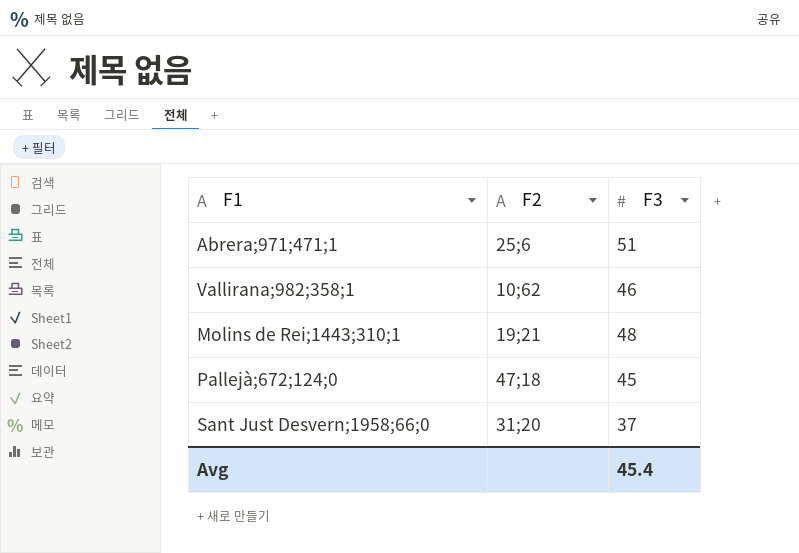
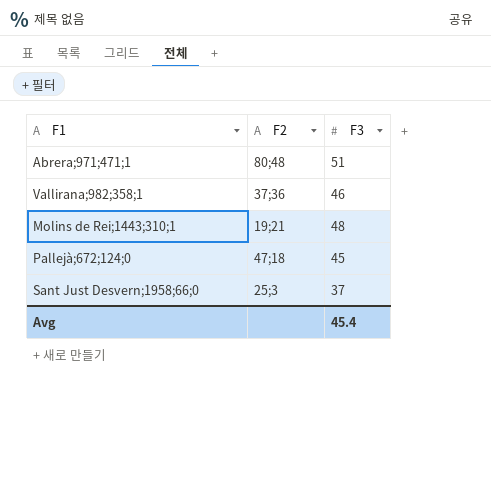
Abrera;971;471;1 | F2: 25;6 -> 80;48
Vallirana;982;358;1 | F2: 10;62 -> 37;36
Sant Just Desvern;1958;66;0 | F2: 31;20 -> 25;3

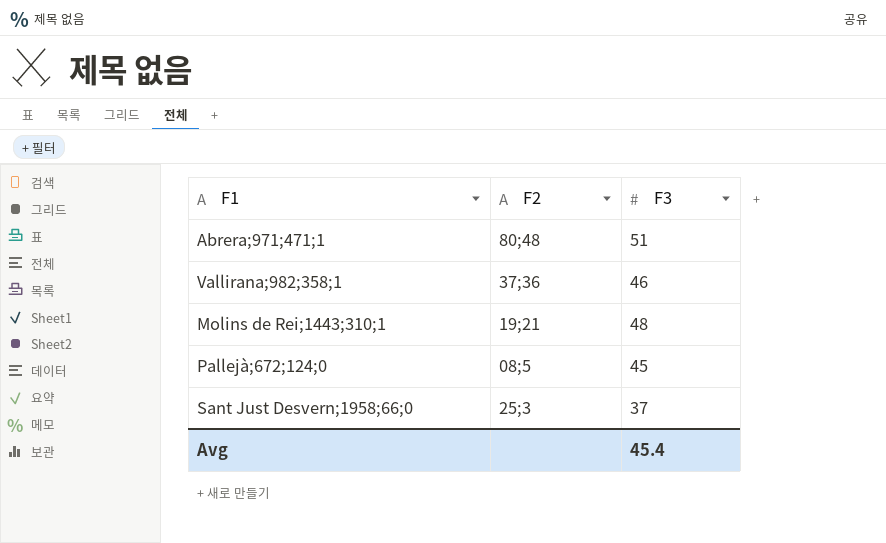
Pallejà;672;124;0 | F2: 47;18 -> 08;5

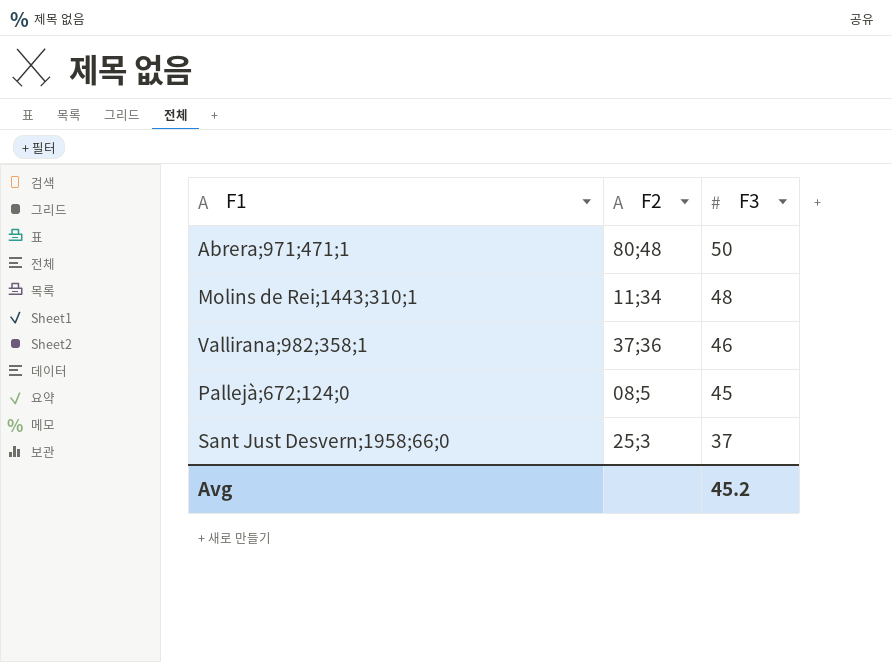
row order: none -> F3 descending
Abrera;971;471;1 | F3: 51 -> 50
Molins de Rei;1443;310;1 | F2: 19;21 -> 11;34
Avg | F3: 45.4 -> 45.2

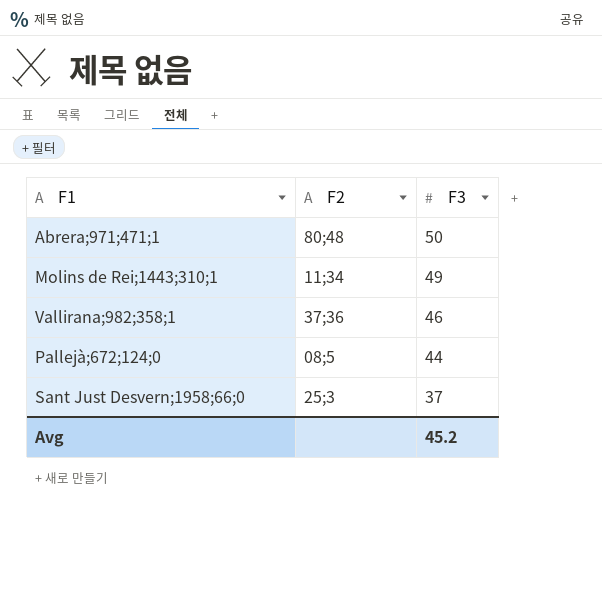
Molins de Rei;1443;310;1 | F3: 48 -> 49
Pallejà;672;124;0 | F3: 45 -> 44

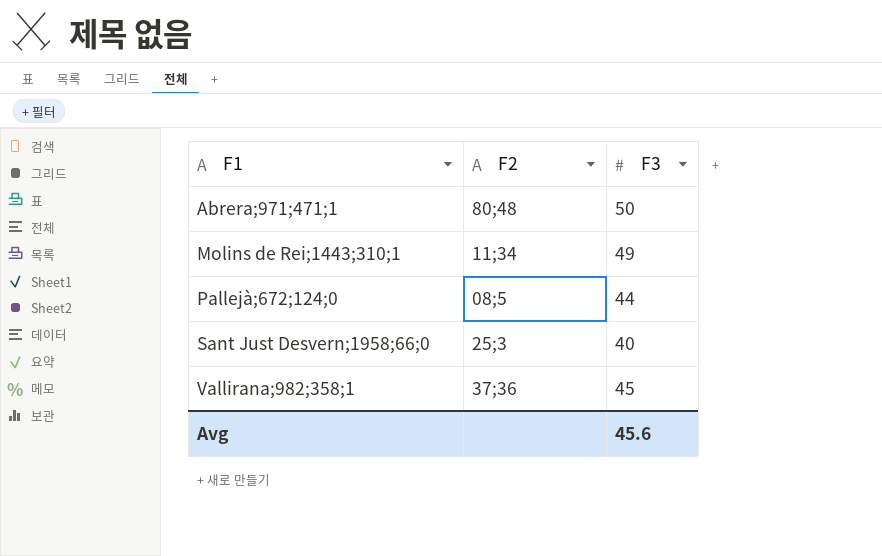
row order: F3 descending -> F1 ascending
Sant Just Desvern;1958;66;0 | F3: 37 -> 40
Vallirana;982;358;1 | F3: 46 -> 45
Avg | F3: 45.2 -> 45.6

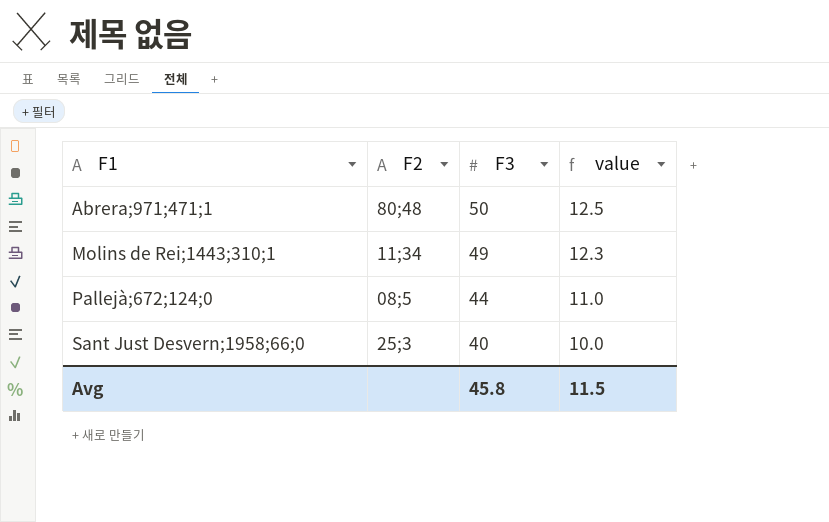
column value | formula: none -> [F3] * 0.25
row Vallirana;982;358;1: 37;36 | 45 -> none
Avg | F3: 45.6 -> 45.8

